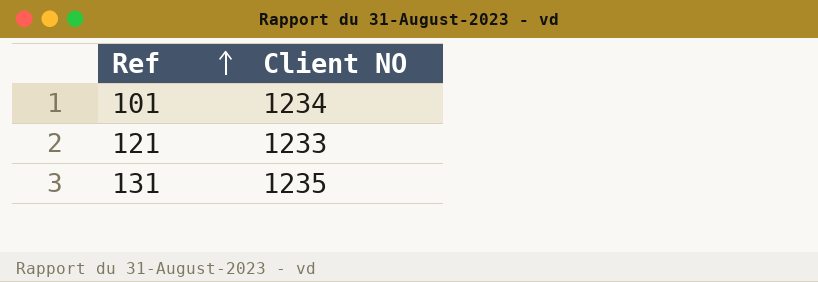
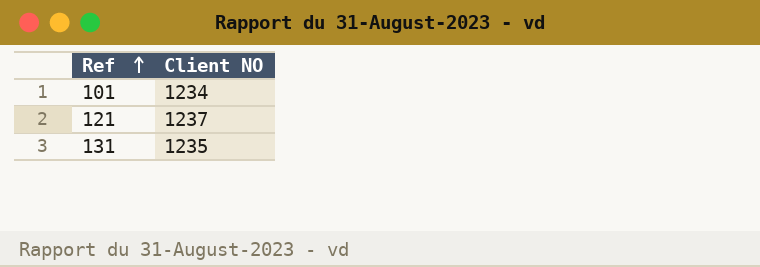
121 | Client NO: 1233 -> 1237

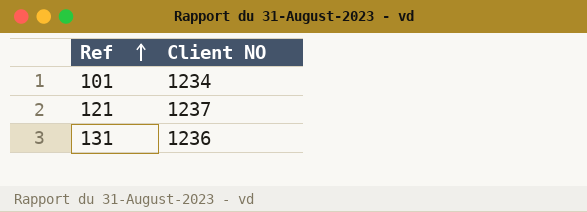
131 | Client NO: 1235 -> 1236

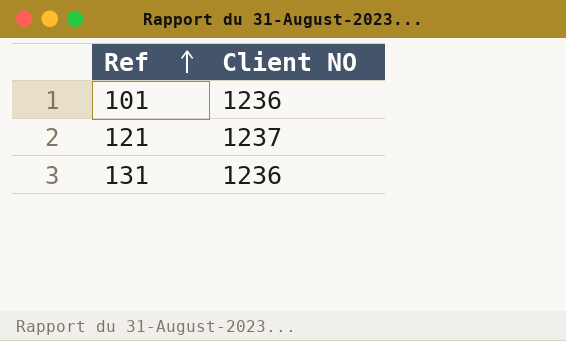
101 | Client NO: 1234 -> 1236

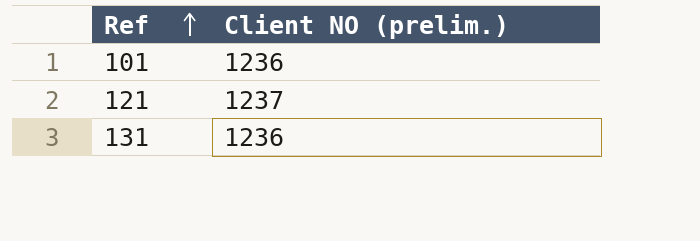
column name: Client NO -> Client NO (prelim.)

